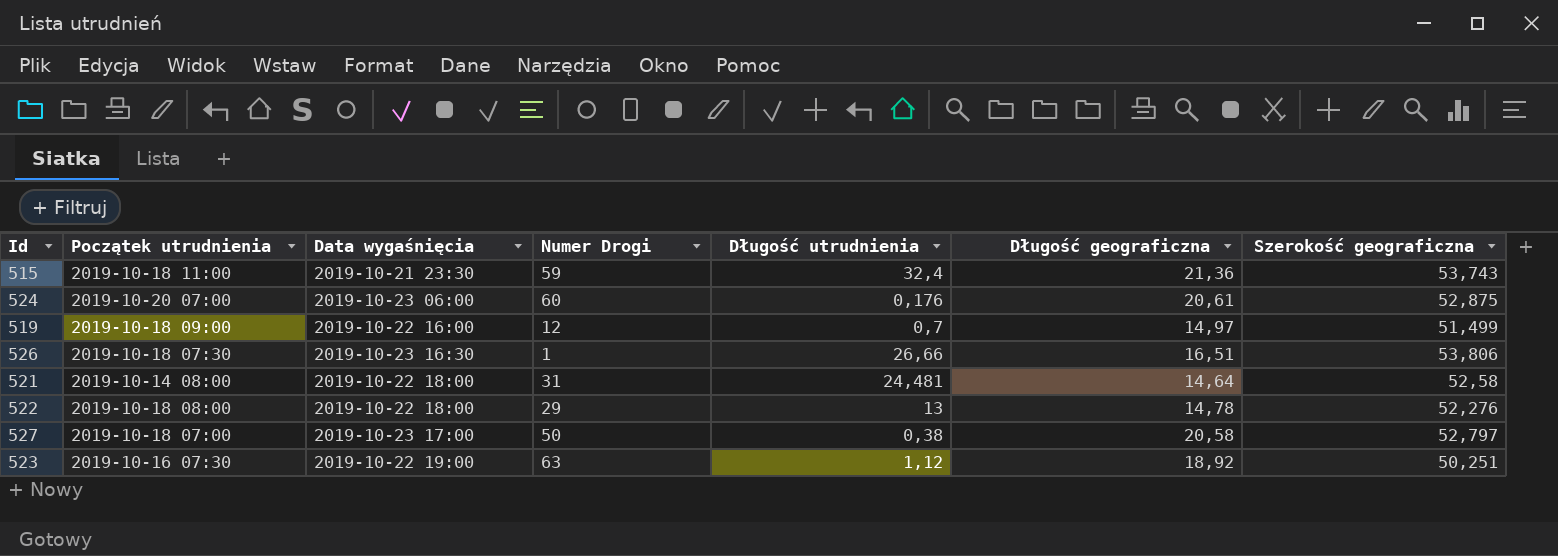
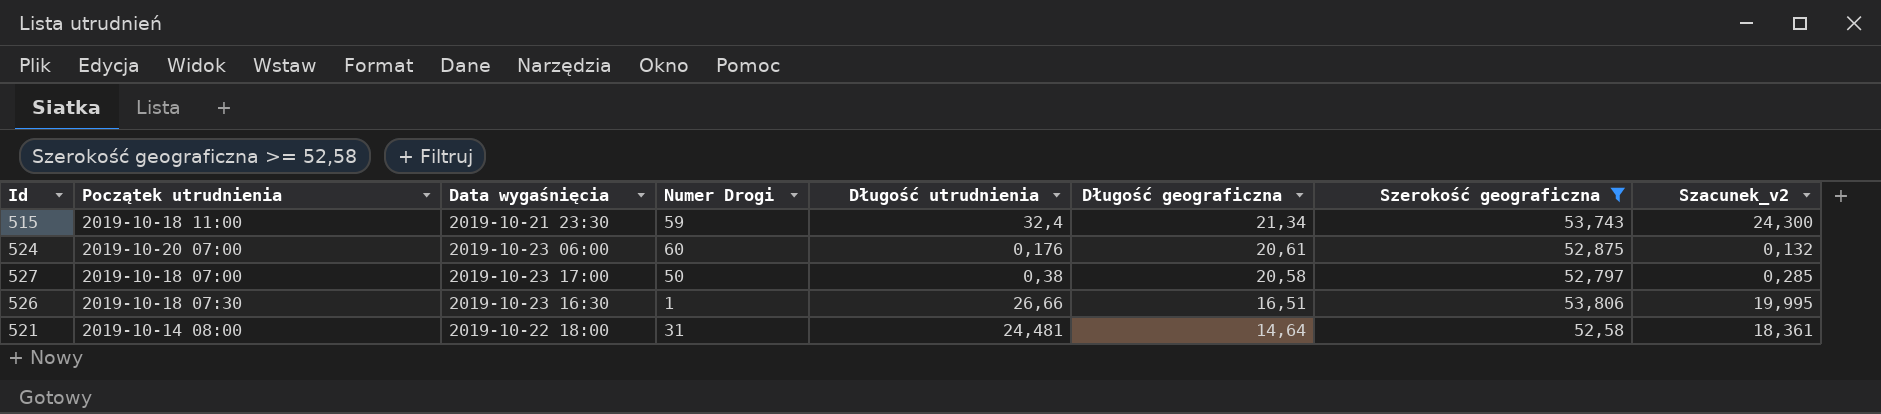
filter: none -> Szerokość geograficzna >= 52,58
row order: none -> Długość geograficzna descending
column Szacunek_v2 | formula: none -> [Długość utrudnienia] * 0,75
515 | Długość geograficzna: 21,36 -> 21,34

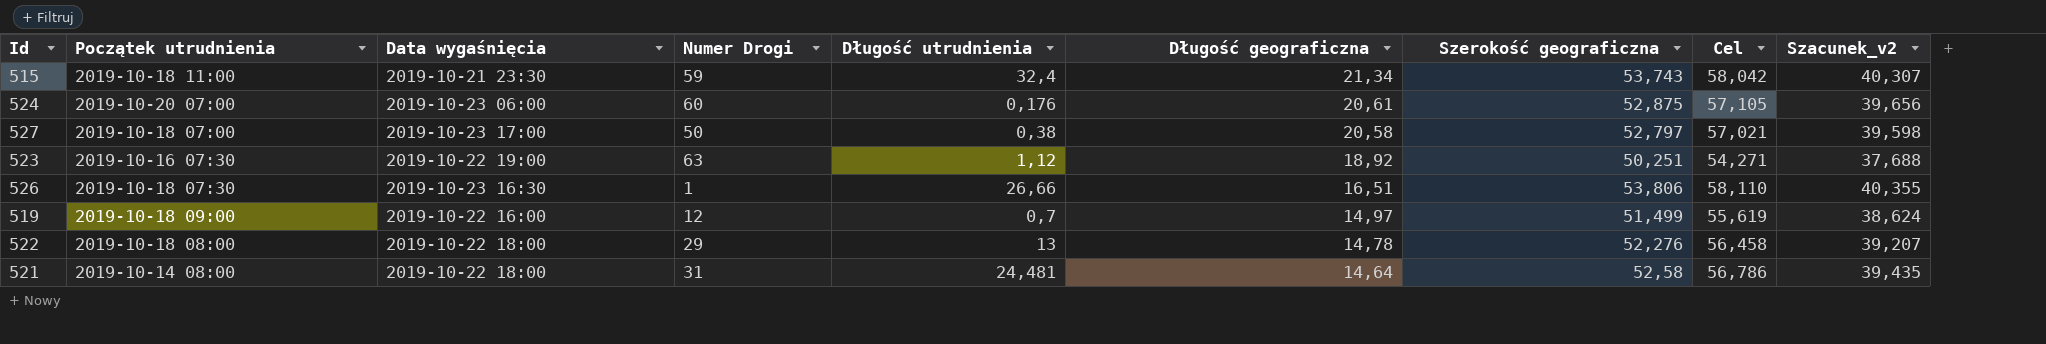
filter: Szerokość geograficzna >= 52,58 -> none
column Cel | formula: none -> [Szerokość geograficzna] * 1,08
column Szacunek_v2 | formula: [Długość utrudnienia] * 0,75 -> [Szerokość geograficzna] * 0,75

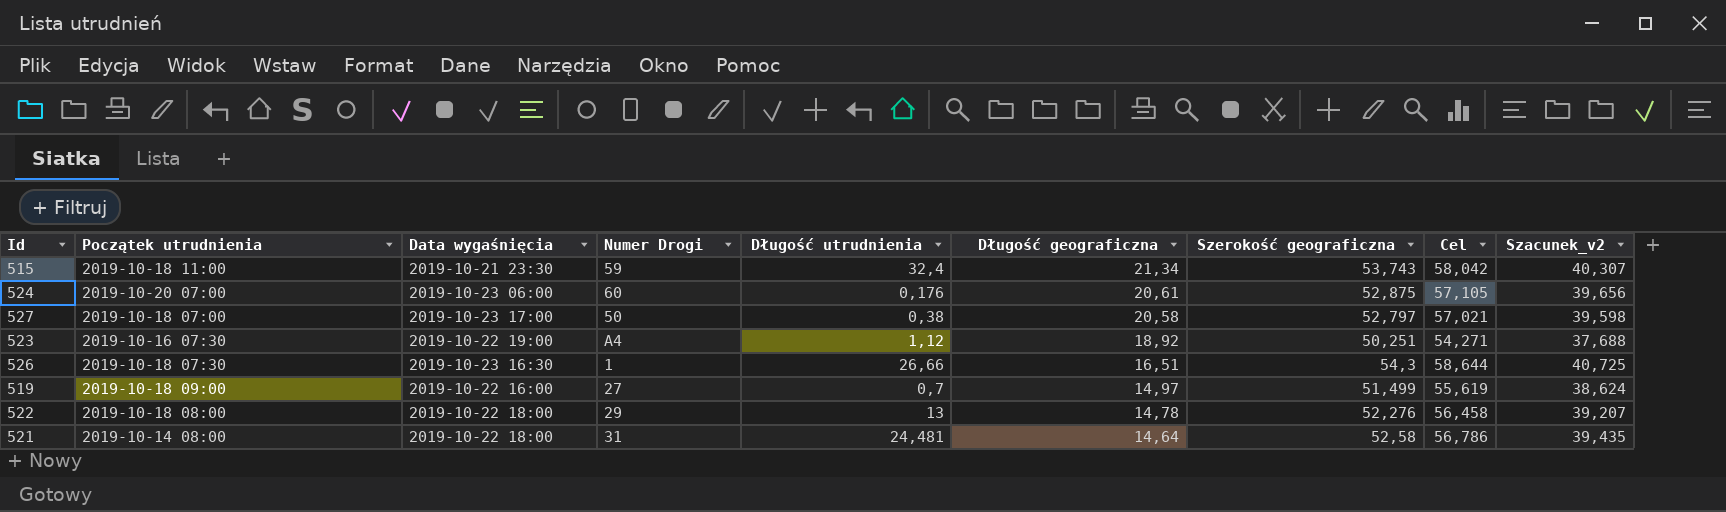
523 | Numer Drogi: 63 -> A4
526 | Szerokość geograficzna: 53,806 -> 54,3
526 | Cel: 58,110 -> 58,644
526 | Szacunek_v2: 40,355 -> 40,725
519 | Numer Drogi: 12 -> 27

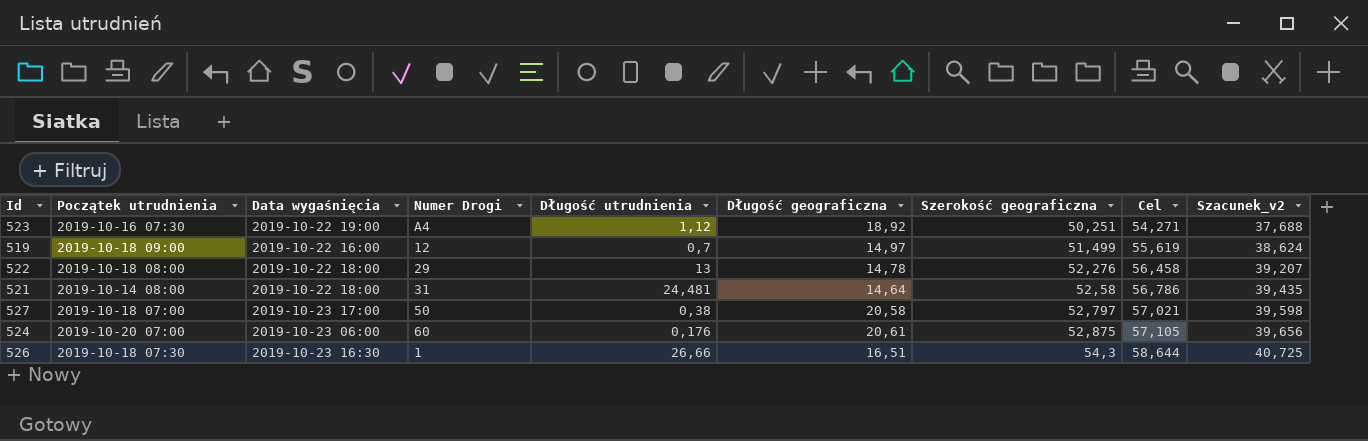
row order: Długość geograficzna descending -> Szerokość geograficzna ascending
row 515: 2019-10-18 11:00 | 2019-10-21 23:30 | 59 | 32,4 | 21,34 | 53,743 | 58,042 | 40,307 -> none
519 | Numer Drogi: 27 -> 12

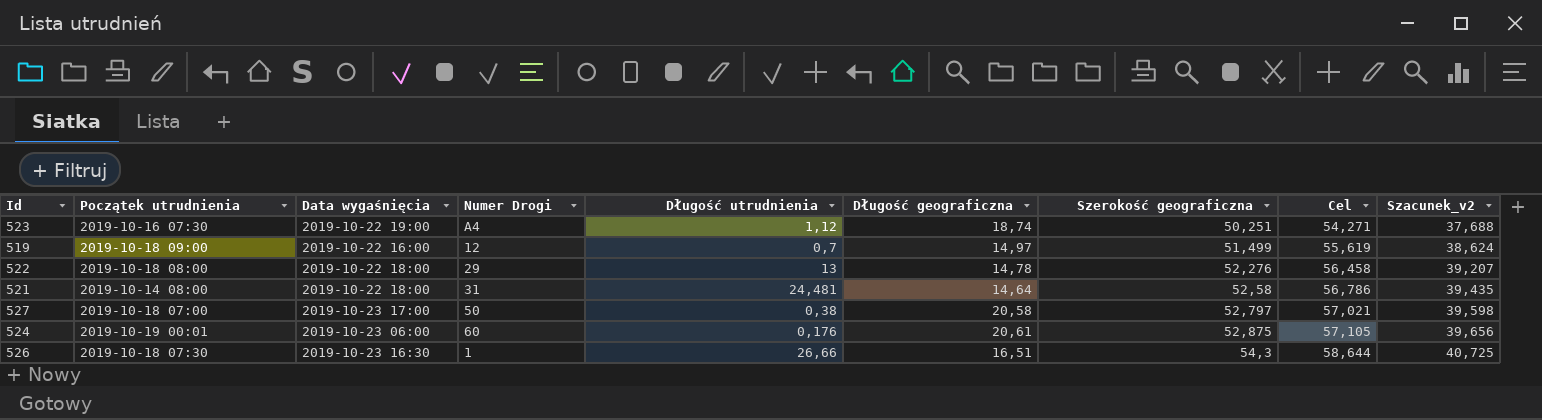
523 | Długość geograficzna: 18,92 -> 18,74
524 | Początek utrudnienia: 2019-10-20 07:00 -> 2019-10-19 00:01

